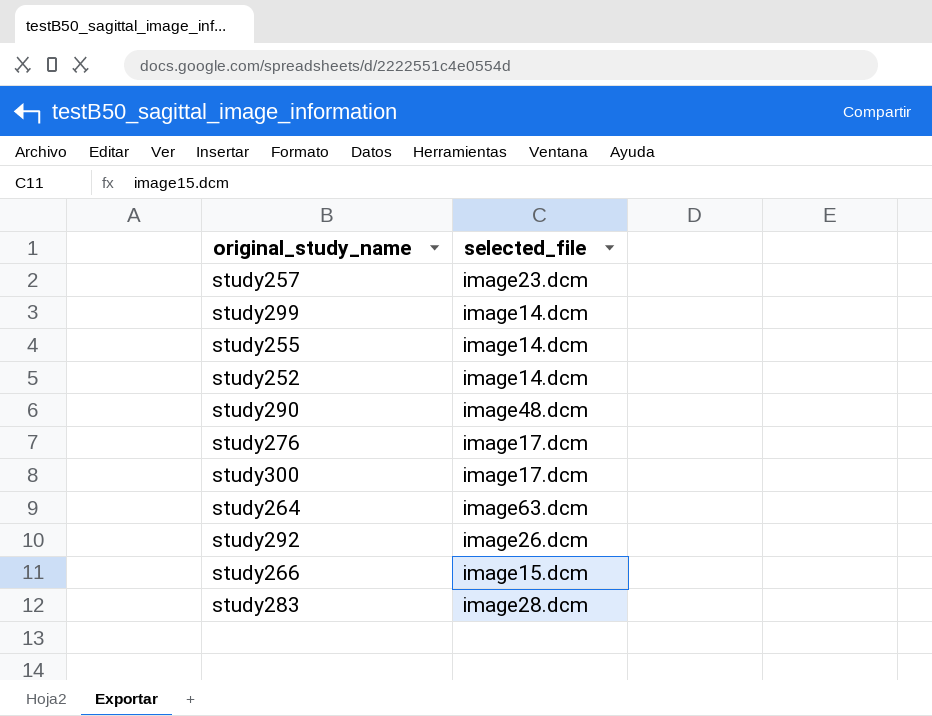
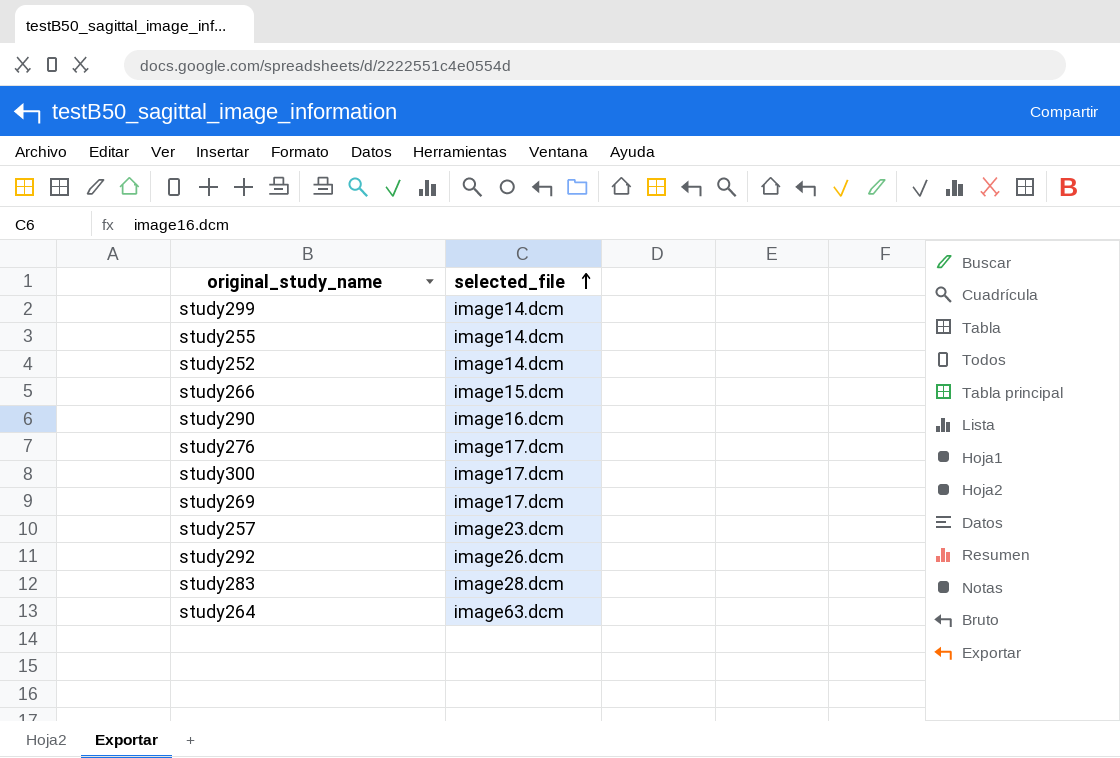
row order: none -> selected_file ascending
study290 | selected_file: image48.dcm -> image16.dcm
row study269: none -> image17.dcm

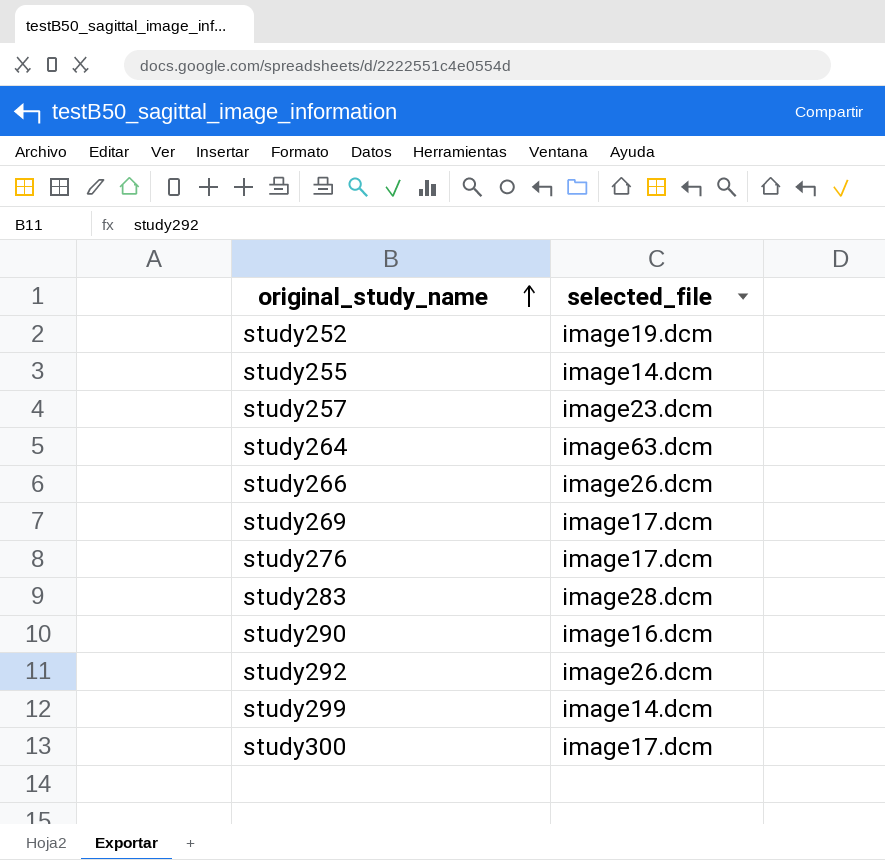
row order: selected_file ascending -> original_study_name ascending
study252 | selected_file: image14.dcm -> image19.dcm
study266 | selected_file: image15.dcm -> image26.dcm

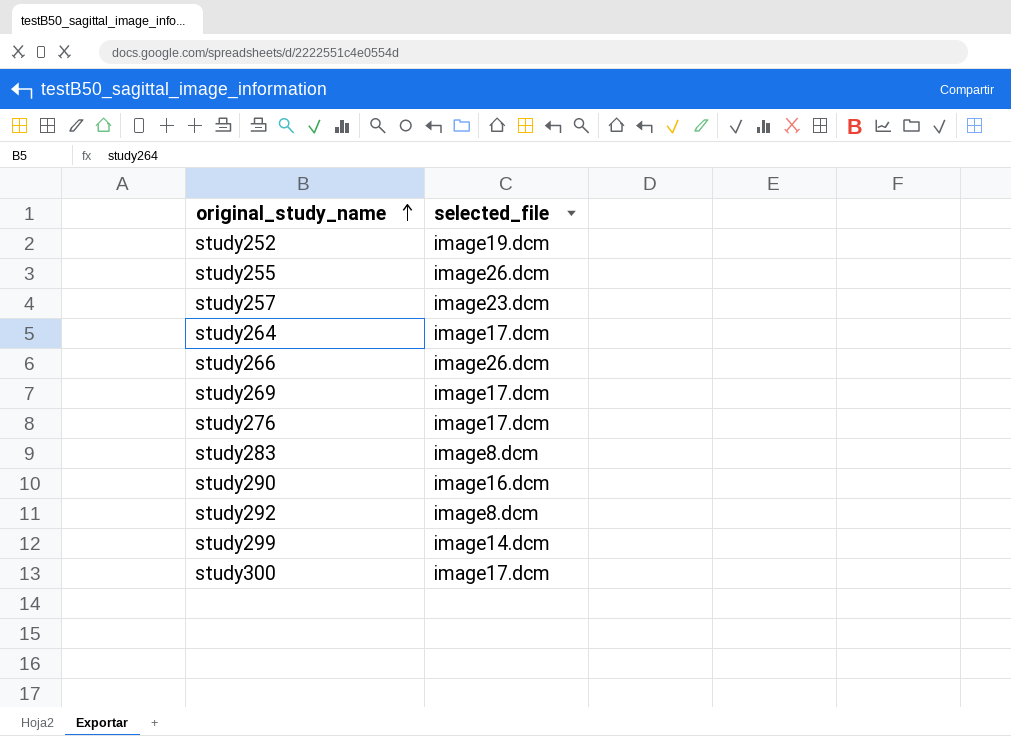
study255 | selected_file: image14.dcm -> image26.dcm
study264 | selected_file: image63.dcm -> image17.dcm
study283 | selected_file: image28.dcm -> image8.dcm
study292 | selected_file: image26.dcm -> image8.dcm

